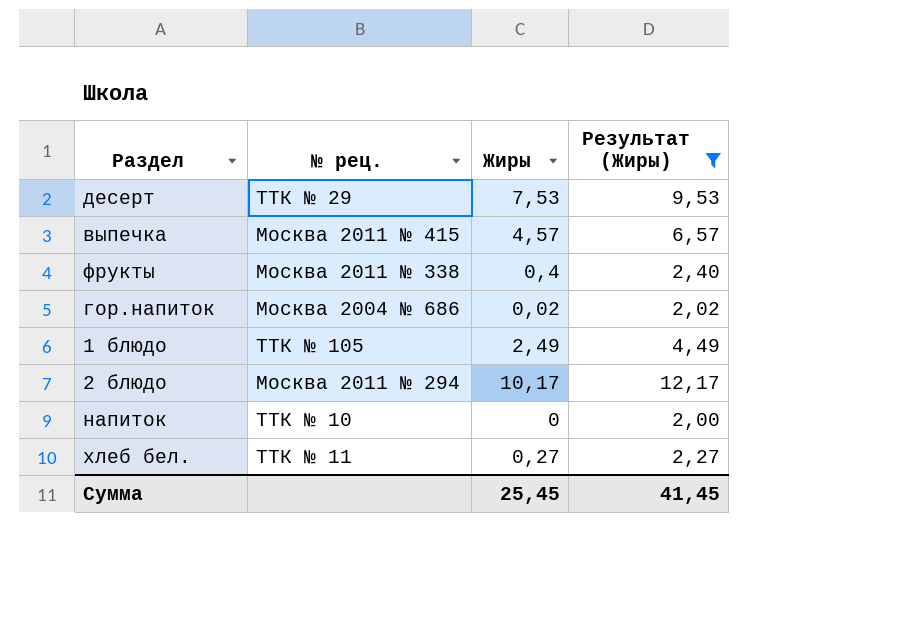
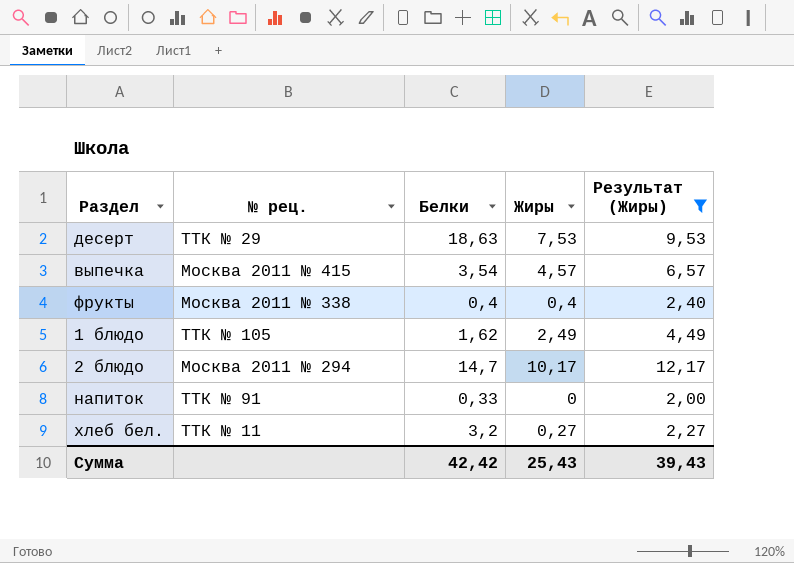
column Белки | position: none -> 3
row гор.напиток: Москва 2004 № 686 | 0,02 | 2,02 -> none
напиток | № рец.: ТТК № 10 -> ТТК № 91
Сумма | Жиры: 25,45 -> 25,43
Сумма | Результат (Жиры): 41,45 -> 39,43

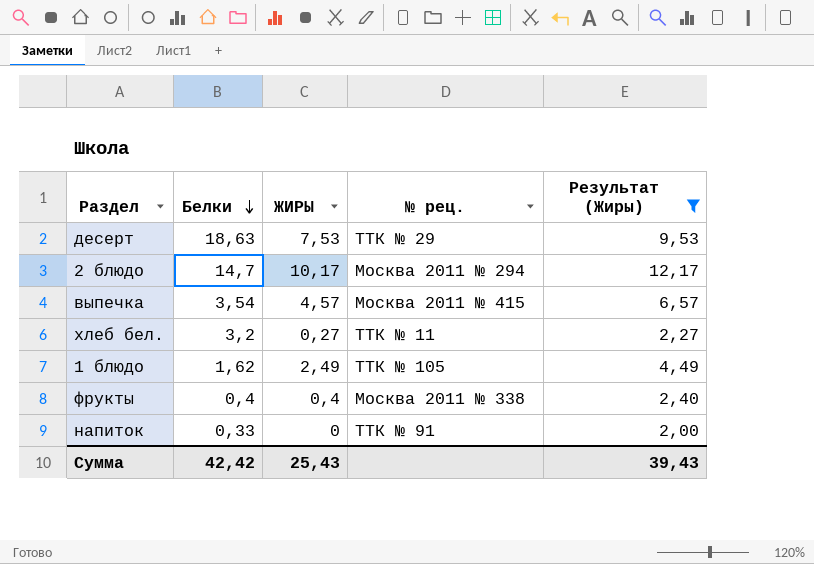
row order: none -> Белки descending
column name: Жиры -> ЖИРЫ
column № рец. | position: 2 -> 4

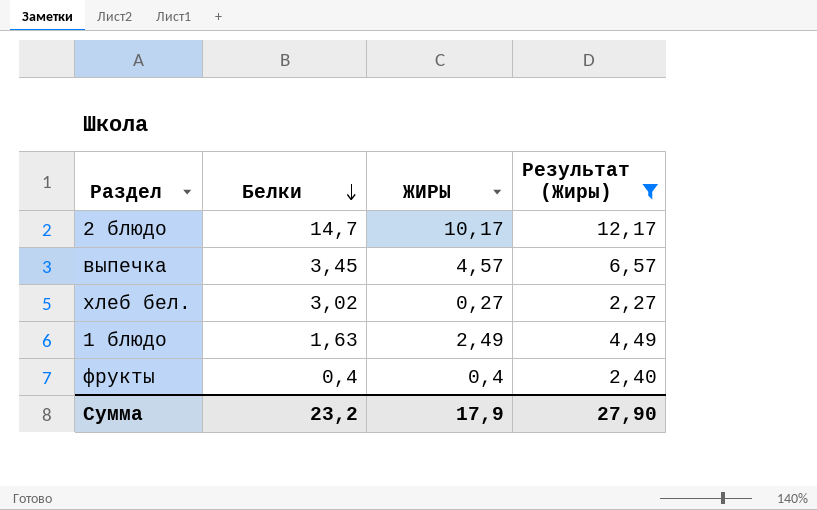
column № рец. | position: 4 -> none
row десерт: 18,63 | 7,53 | ТТК № 29 | 9,53 -> none
row напиток: 0,33 | 0 | ТТК № 91 | 2,00 -> none
выпечка | Белки: 3,54 -> 3,45
хлеб бел. | Белки: 3,2 -> 3,02
1 блюдо | Белки: 1,62 -> 1,63
Сумма | Белки: 42,42 -> 23,2
Сумма | ЖИРЫ: 25,43 -> 17,9
Сумма | Результат (Жиры): 39,43 -> 27,90

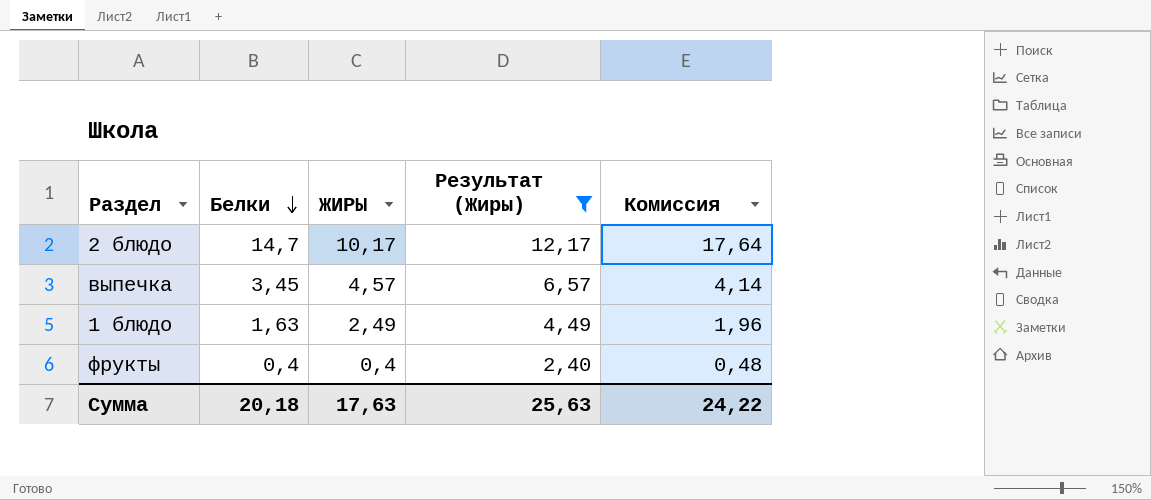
column Комиссия | formula: none -> [Белки] * 1,2
row хлеб бел.: 3,02 | 0,27 | 2,27 -> none
Сумма | Белки: 23,2 -> 20,18
Сумма | ЖИРЫ: 17,9 -> 17,63
Сумма | Результат (Жиры): 27,90 -> 25,63

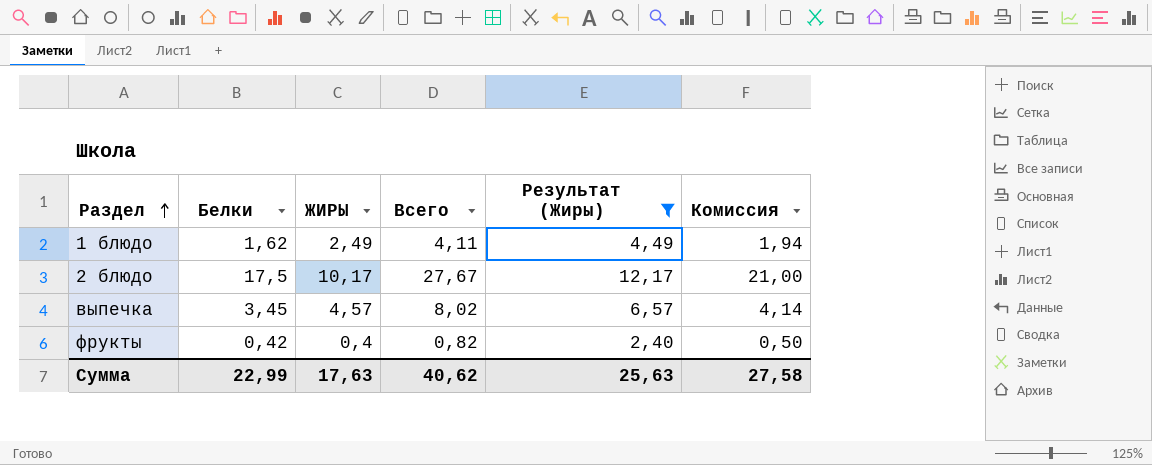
row order: Белки descending -> Раздел ascending
column Всего | formula: none -> [Белки] + [ЖИРЫ]
1 блюдо | Белки: 1,63 -> 1,62
1 блюдо | Комиссия: 1,96 -> 1,94
2 блюдо | Белки: 14,7 -> 17,5
2 блюдо | Комиссия: 17,64 -> 21,00
фрукты | Белки: 0,4 -> 0,42
фрукты | Комиссия: 0,48 -> 0,50
Сумма | Белки: 20,18 -> 22,99
Сумма | Комиссия: 24,22 -> 27,58

